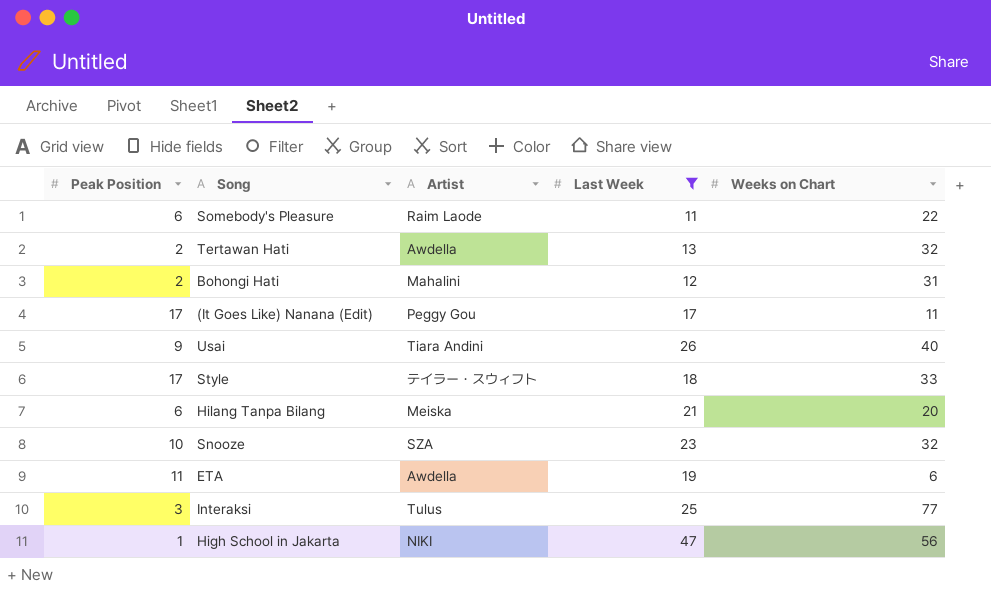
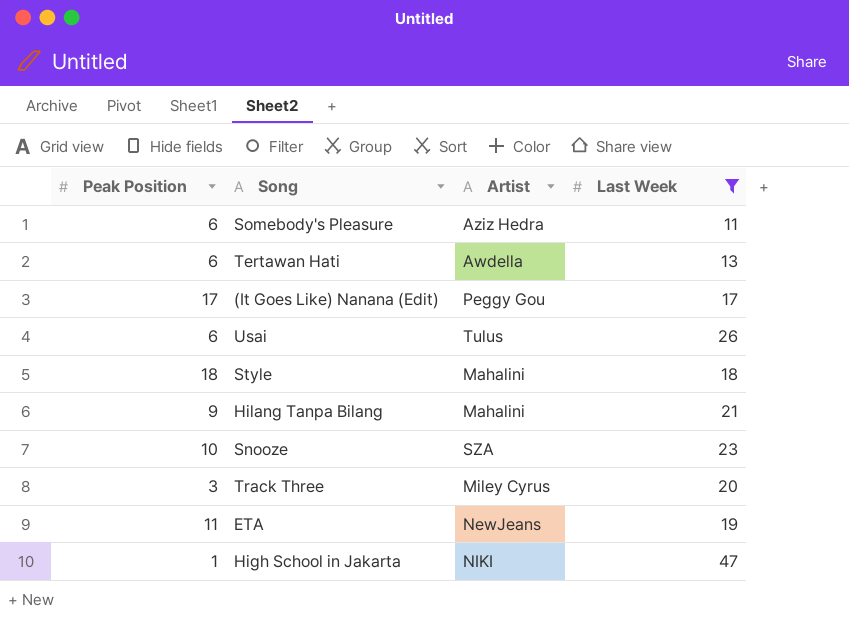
column Weeks on Chart | position: 5 -> none
row Bohongi Hati: 2 | Mahalini | 12 | 31 -> none
row Interaksi: 3 | Tulus | 25 | 77 -> none
Somebody's Pleasure | Artist: Raim Laode -> Aziz Hedra
Tertawan Hati | Peak Position: 2 -> 6
Usai | Peak Position: 9 -> 6
Usai | Artist: Tiara Andini -> Tulus
Style | Peak Position: 17 -> 18
Style | Artist: テイラー・スウィフト -> Mahalini
Hilang Tanpa Bilang | Peak Position: 6 -> 9
Hilang Tanpa Bilang | Artist: Meiska -> Mahalini
row Track Three: none -> 3 | Miley Cyrus | 20
ETA | Artist: Awdella -> NewJeans

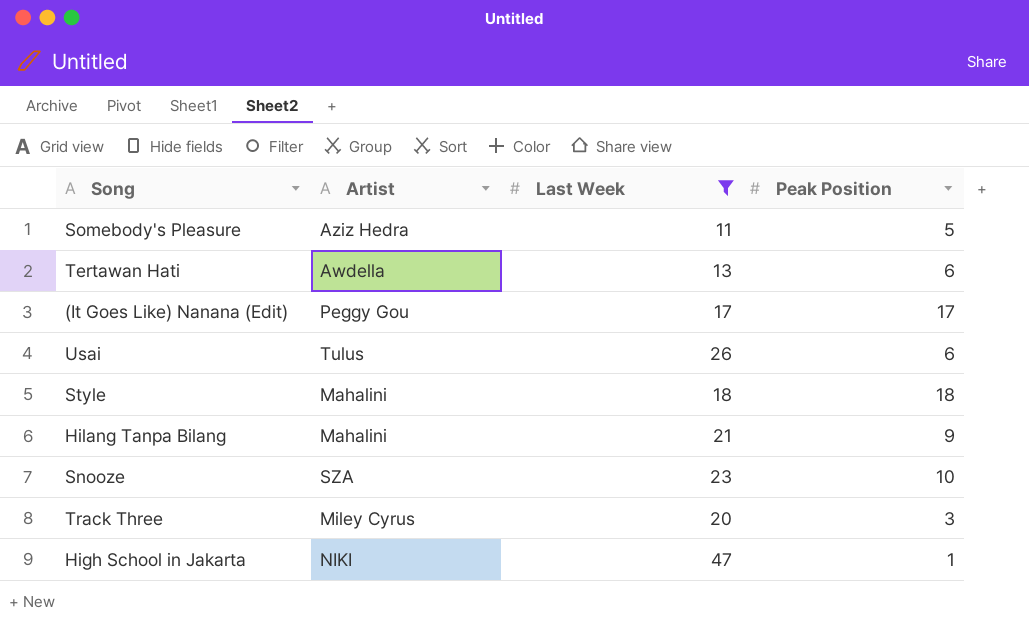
column Peak Position | position: 1 -> 4
row ETA: 11 | NewJeans | 19 -> none
Somebody's Pleasure | Peak Position: 6 -> 5

